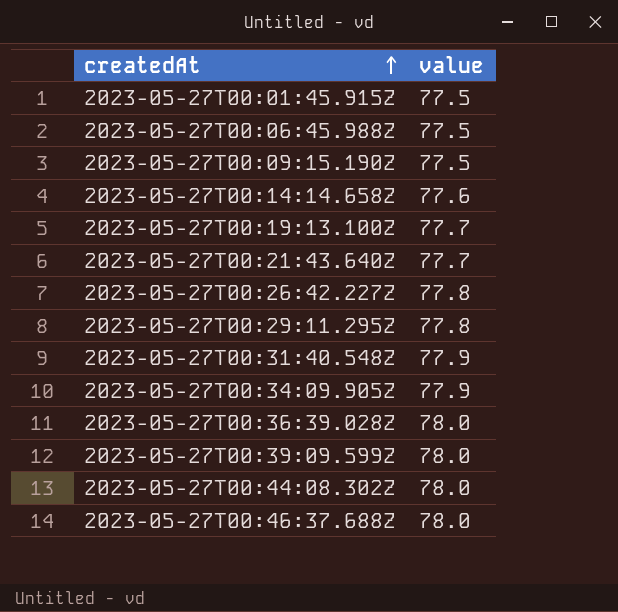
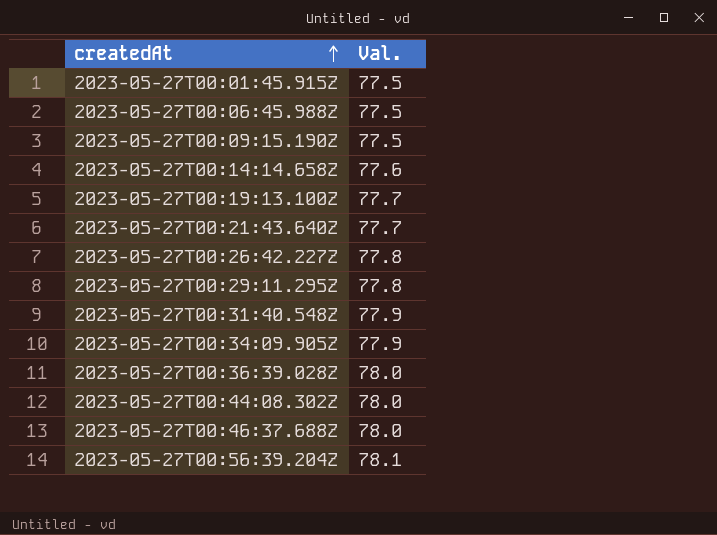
column name: value -> Val.
row 2023-05-27T00:39:09.599Z: 78.0 -> none
row 2023-05-27T00:56:39.204Z: none -> 78.1

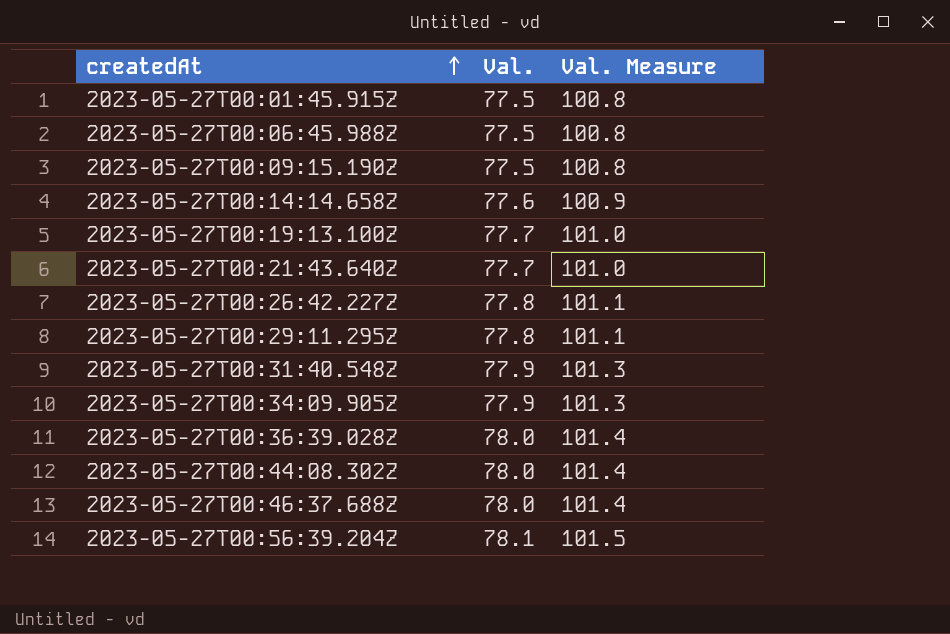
column Val. Measure | formula: none -> [Val.] * 1.3

